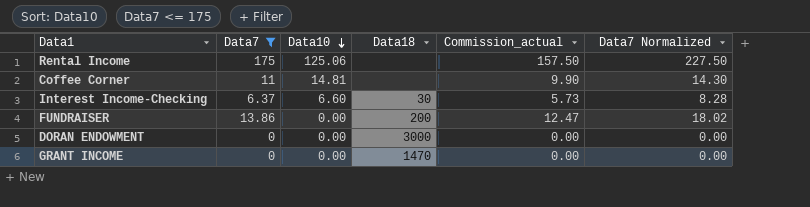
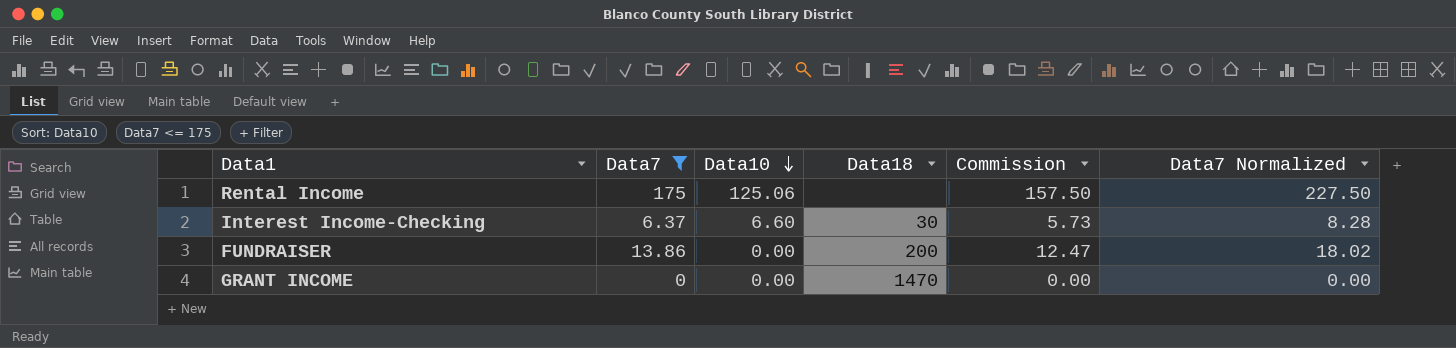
column name: Commission_actual -> Commission
row Coffee Corner: 11 | 14.81 | none | 9.90 | 14.30 -> none
row DORAN ENDOWMENT: 0 | 0.00 | 3000 | 0.00 | 0.00 -> none

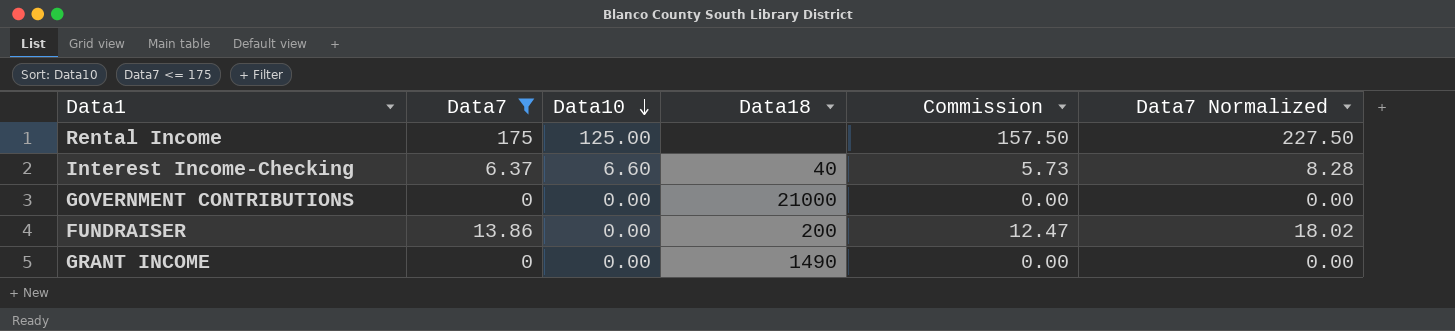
Rental Income | Data10: 125.06 -> 125.00
Interest Income-Checking | Data18: 30 -> 40
row GOVERNMENT CONTRIBUTIONS: none -> 0 | 0.00 | 21000 | 0.00 | 0.00
GRANT INCOME | Data18: 1470 -> 1490

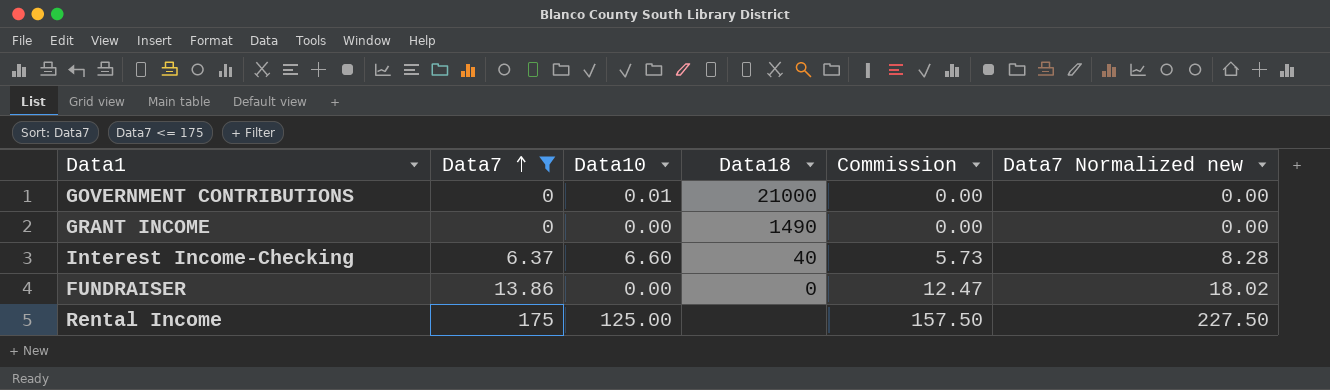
row order: Data10 descending -> Data7 ascending
column name: Data7 Normalized -> Data7 Normalized new
GOVERNMENT CONTRIBUTIONS | Data10: 0.00 -> 0.01
FUNDRAISER | Data18: 200 -> 0

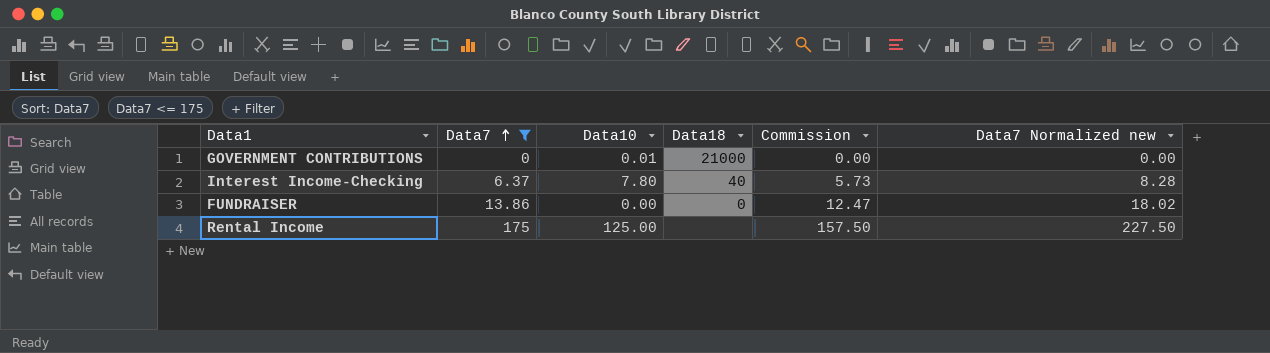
row GRANT INCOME: 0 | 0.00 | 1490 | 0.00 | 0.00 -> none
Interest Income-Checking | Data10: 6.60 -> 7.80

